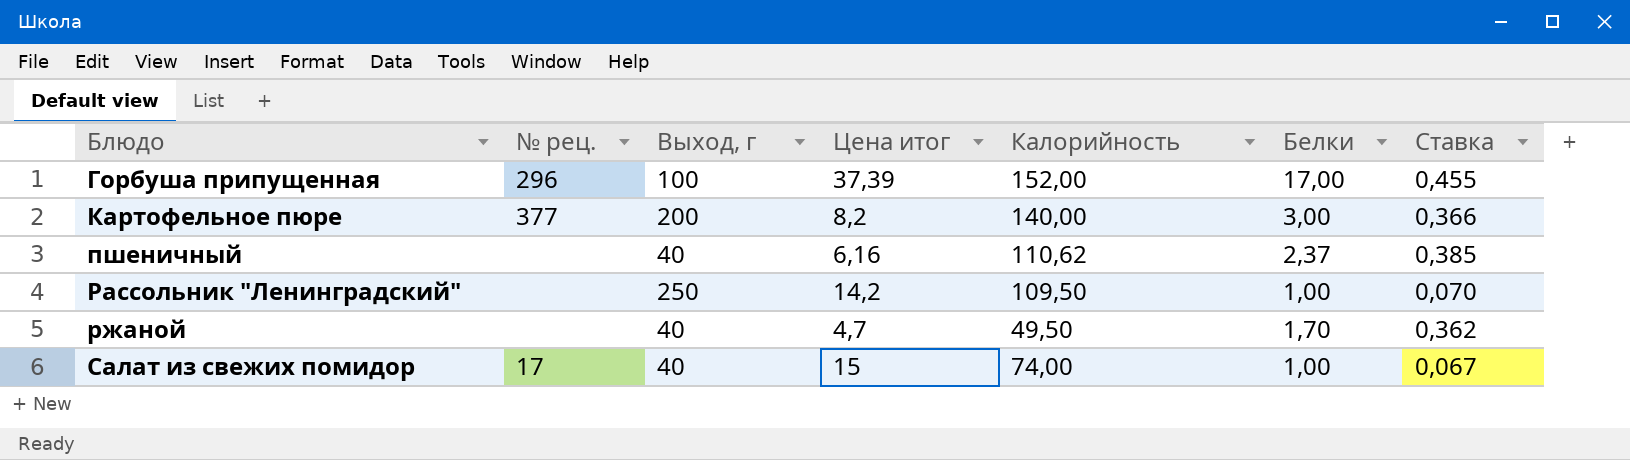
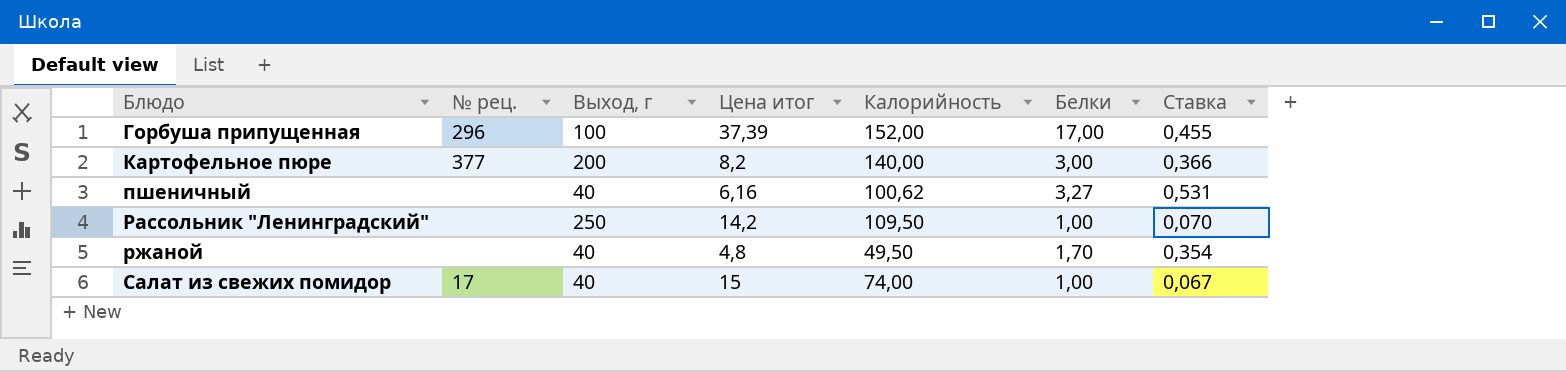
пшеничный | Калорийность: 110,62 -> 100,62
пшеничный | Белки: 2,37 -> 3,27
пшеничный | Ставка: 0,385 -> 0,531
ржаной | Цена итог: 4,7 -> 4,8
ржаной | Ставка: 0,362 -> 0,354

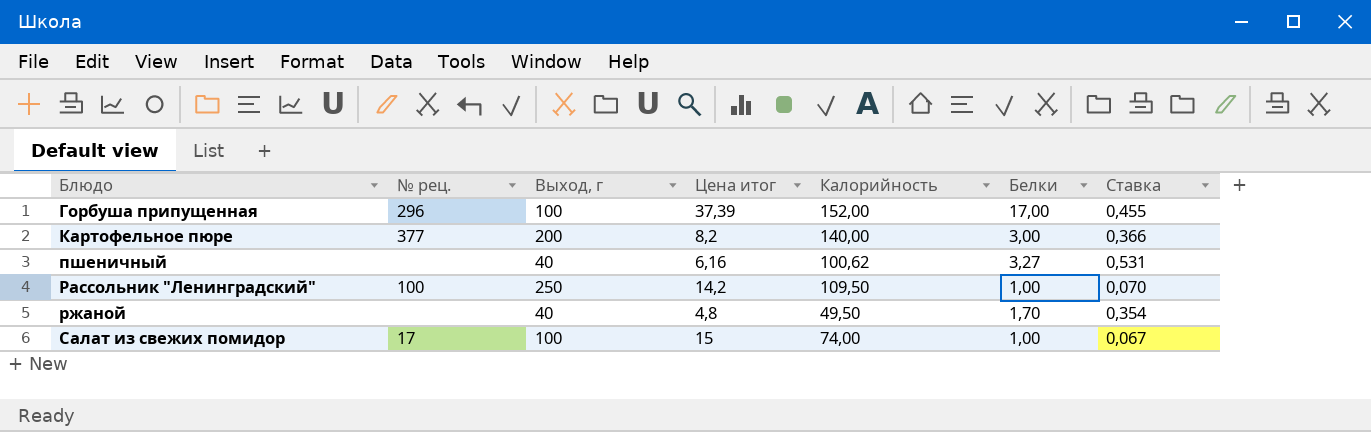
Рассольник "Ленинградский" | № рец.: none -> 100
Салат из свежих помидор | Выход, г: 40 -> 100

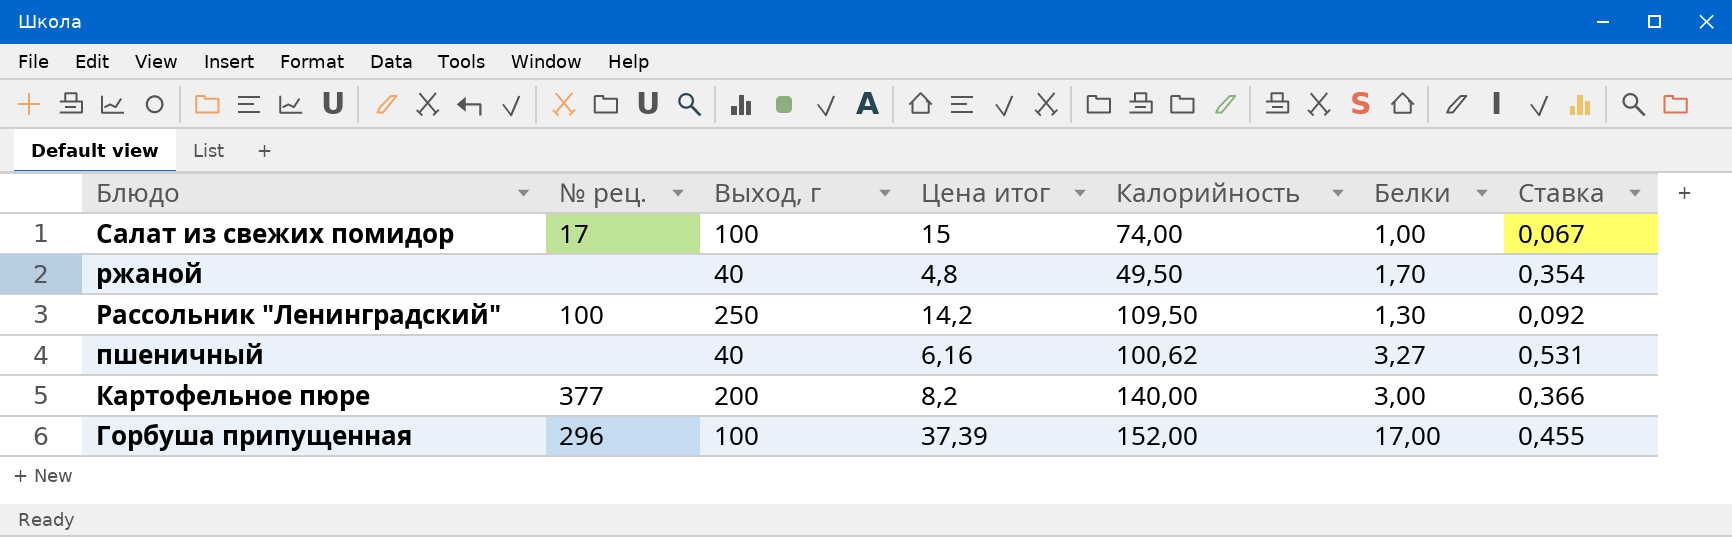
row order: Блюдо ascending -> Блюдо descending
Рассольник "Ленинградский" | Белки: 1,00 -> 1,30
Рассольник "Ленинградский" | Ставка: 0,070 -> 0,092

